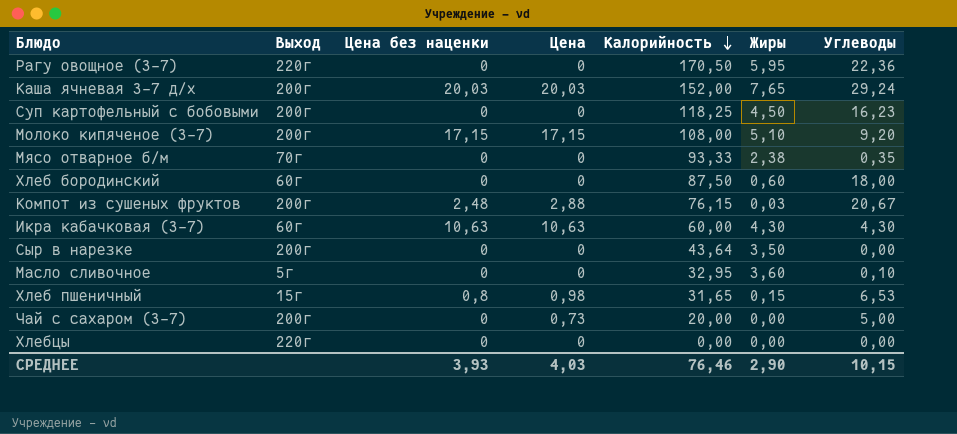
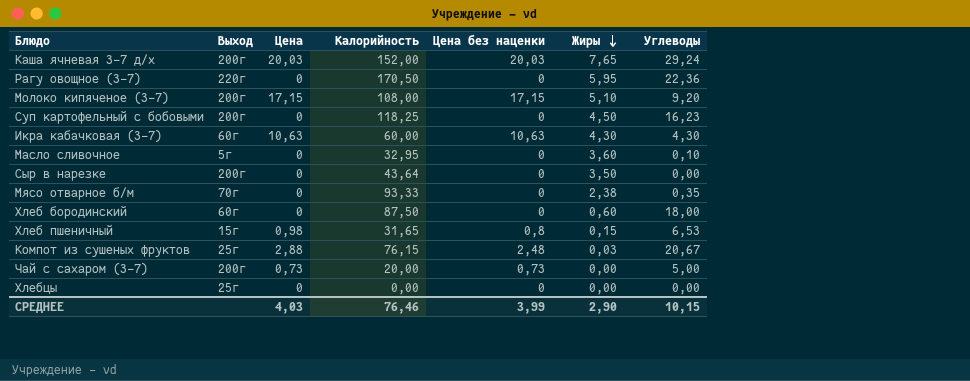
row order: Калорийность descending -> Жиры descending
column Цена без наценки | position: 3 -> 5
Компот из сушеных фруктов | Выход: 200г -> 25г
Чай с сахаром (3-7) | Цена без наценки: 0 -> 0,73
Хлебцы | Выход: 220г -> 25г
СРЕДНЕЕ | Цена без наценки: 3,93 -> 3,99

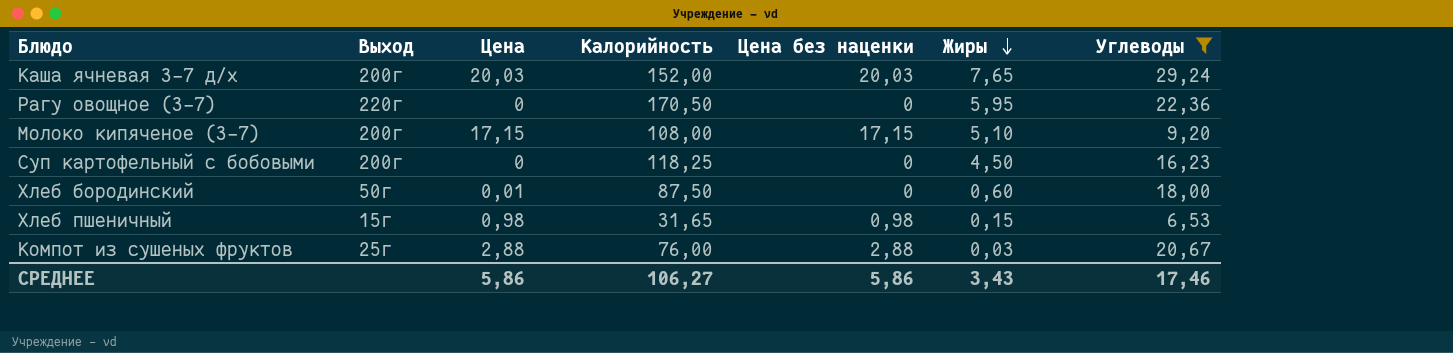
filter: none -> Углеводы >= 6,53
Хлеб бородинский | Выход: 60г -> 50г
Хлеб бородинский | Цена: 0 -> 0,01
Хлеб пшеничный | Цена без наценки: 0,8 -> 0,98
Компот из сушеных фруктов | Калорийность: 76,15 -> 76,00
Компот из сушеных фруктов | Цена без наценки: 2,48 -> 2,88
СРЕДНЕЕ | Цена: 4,03 -> 5,86
СРЕДНЕЕ | Калорийность: 76,46 -> 106,27
СРЕДНЕЕ | Цена без наценки: 3,99 -> 5,86
СРЕДНЕЕ | Жиры: 2,90 -> 3,43
СРЕДНЕЕ | Углеводы: 10,15 -> 17,46

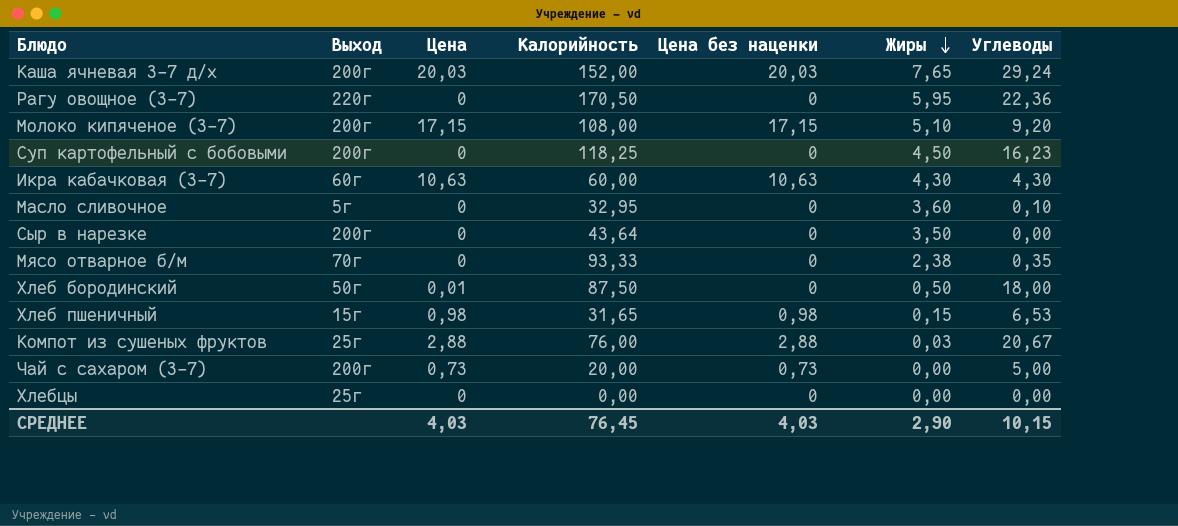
filter: Углеводы >= 6,53 -> none
Хлеб бородинский | Жиры: 0,60 -> 0,50
СРЕДНЕЕ | Цена: 5,86 -> 4,03
СРЕДНЕЕ | Калорийность: 106,27 -> 76,45
СРЕДНЕЕ | Цена без наценки: 5,86 -> 4,03
СРЕДНЕЕ | Жиры: 3,43 -> 2,90
СРЕДНЕЕ | Углеводы: 17,46 -> 10,15

